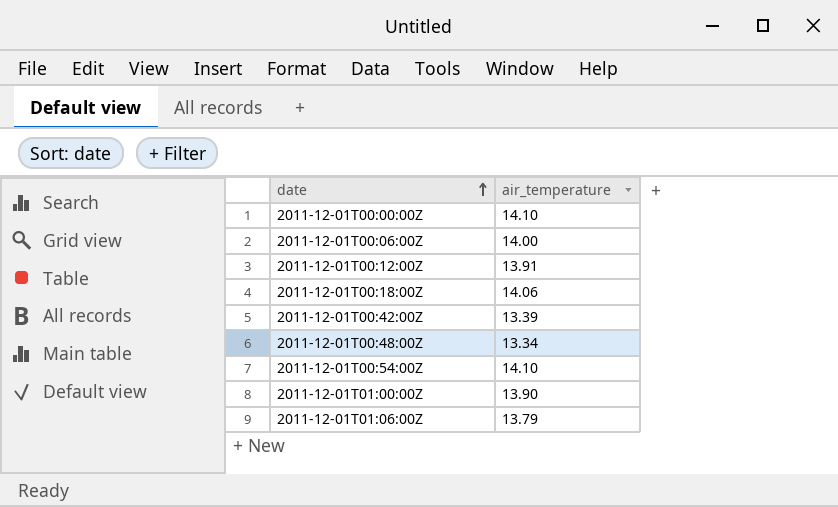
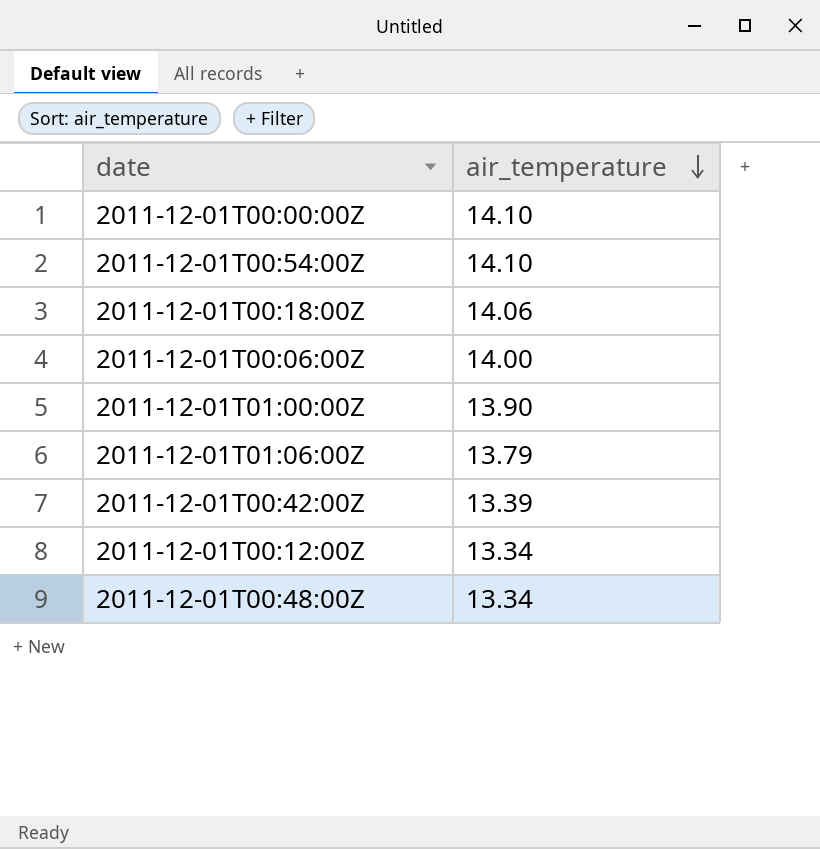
row order: date ascending -> air_temperature descending
2011-12-01T00:12:00Z | air_temperature: 13.91 -> 13.34

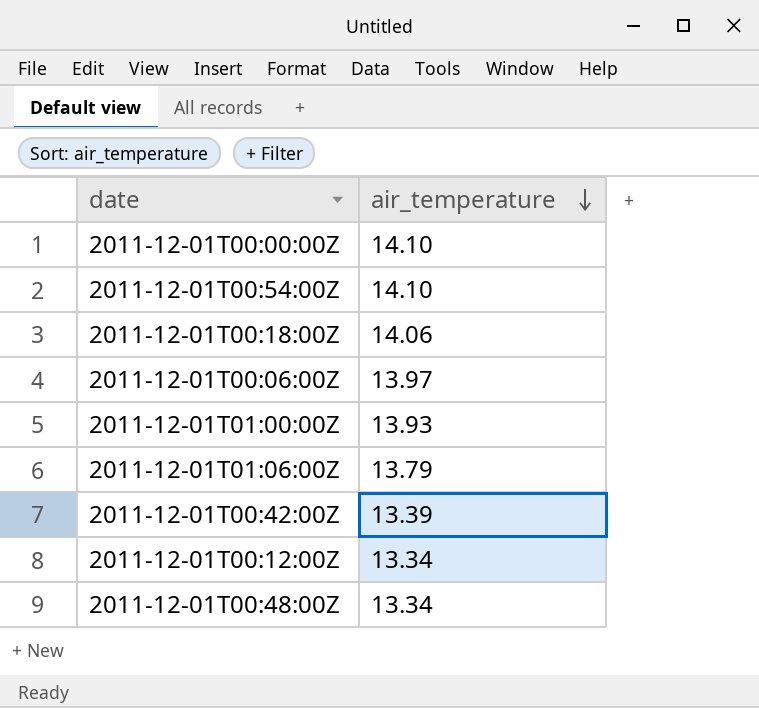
2011-12-01T00:06:00Z | air_temperature: 14.00 -> 13.97
2011-12-01T01:00:00Z | air_temperature: 13.90 -> 13.93

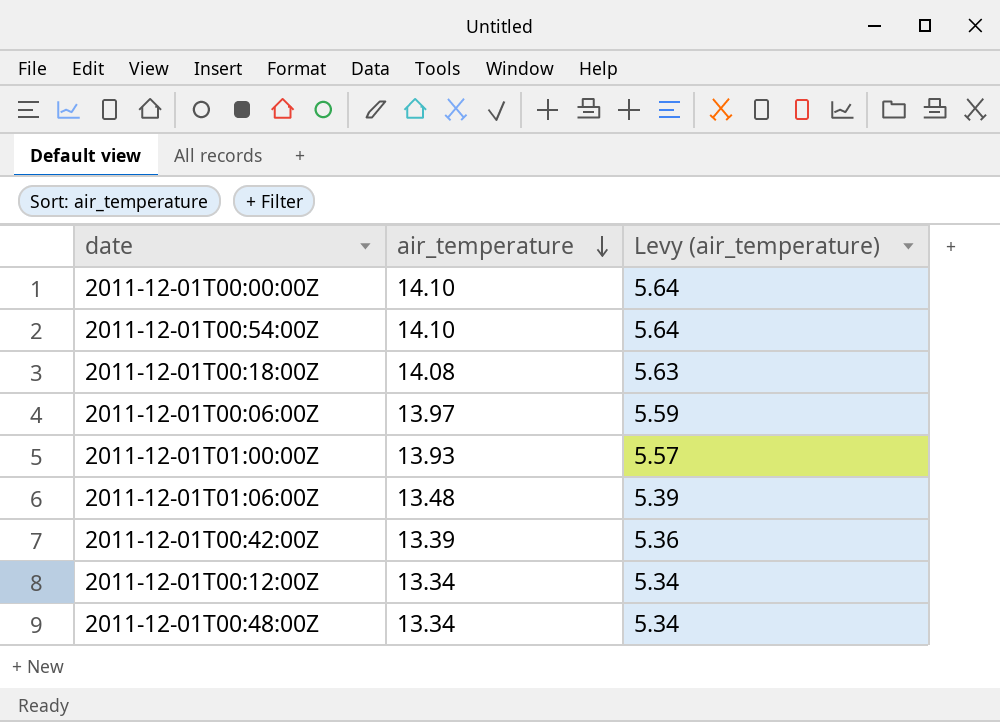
column Levy (air_temperature) | formula: none -> [air_temperature] * 0.4
2011-12-01T00:18:00Z | air_temperature: 14.06 -> 14.08
2011-12-01T01:06:00Z | air_temperature: 13.79 -> 13.48

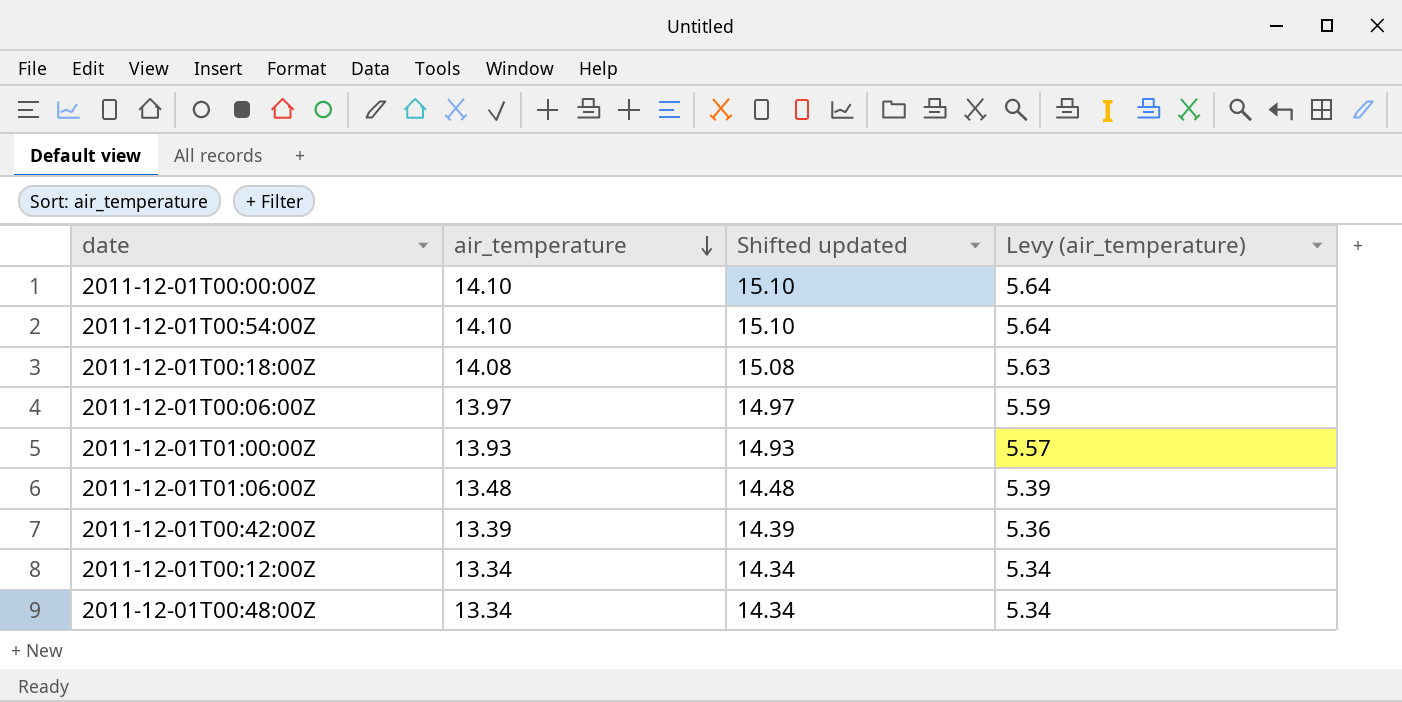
column Shifted updated | formula: none -> [air_temperature] + 1

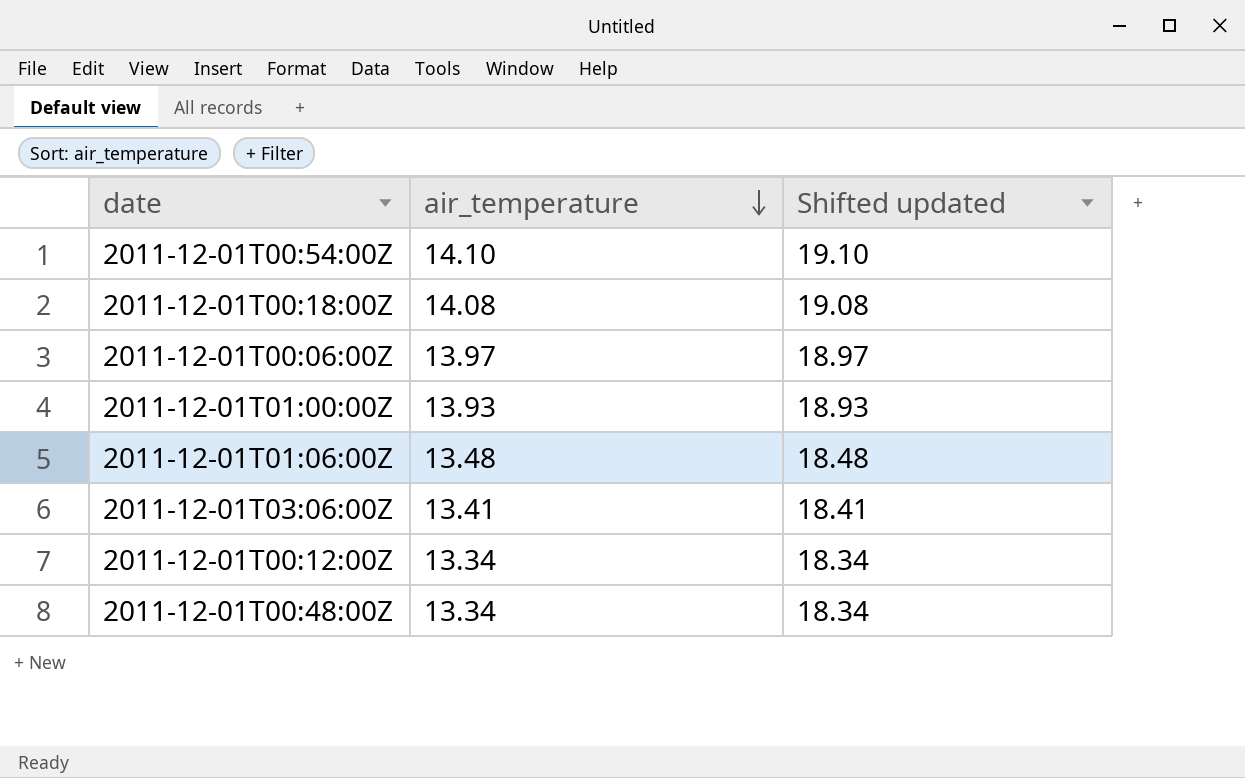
column Levy (air_temperature) | formula: [air_temperature] * 0.4 -> none
column Shifted updated | formula: [air_temperature] + 1 -> [air_temperature] + 5
row 2011-12-01T00:00:00Z: 14.10 | 15.10 | 5.64 -> none
row 2011-12-01T00:42:00Z: 13.39 | 14.39 | 5.36 -> none
row 2011-12-01T03:06:00Z: none -> 13.41 | 18.41

